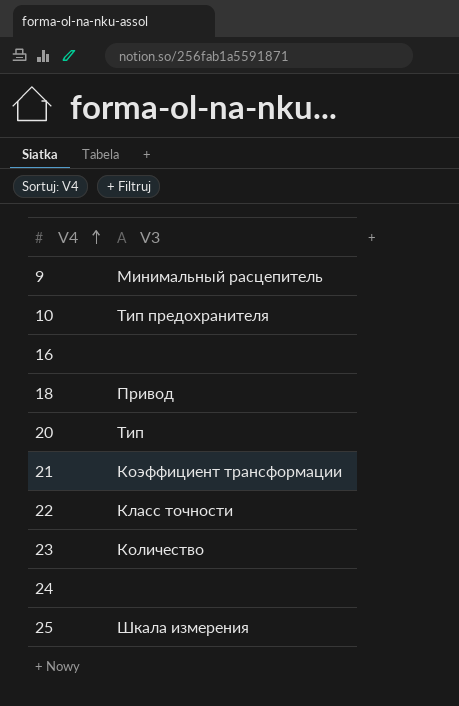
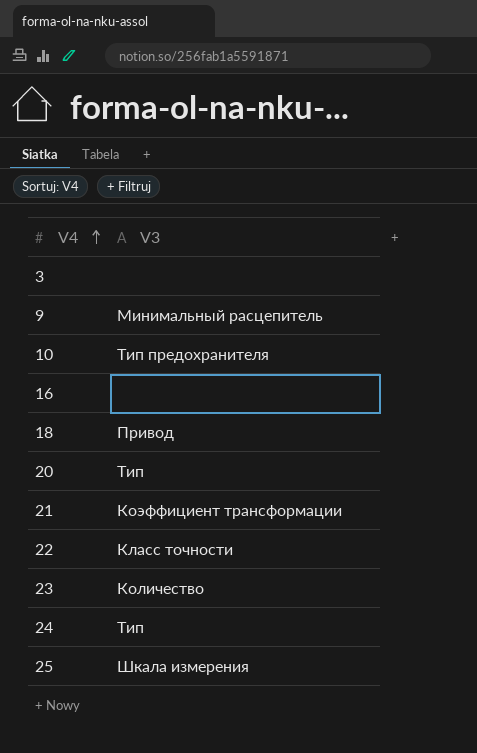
row 3: none -> none
24 | V3: none -> Тип

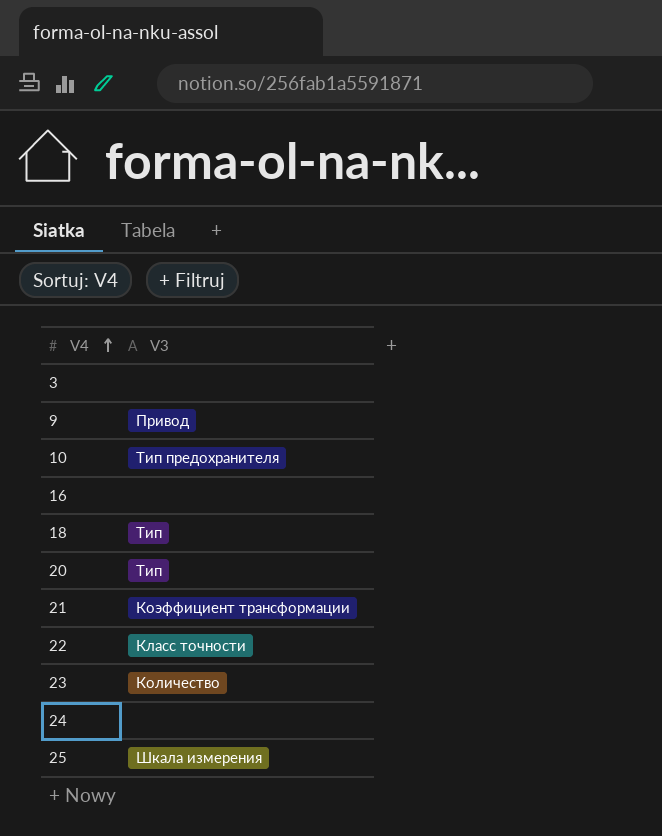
9 | V3: Минимальный расцепитель -> Привод
18 | V3: Привод -> Тип
24 | V3: Тип -> none

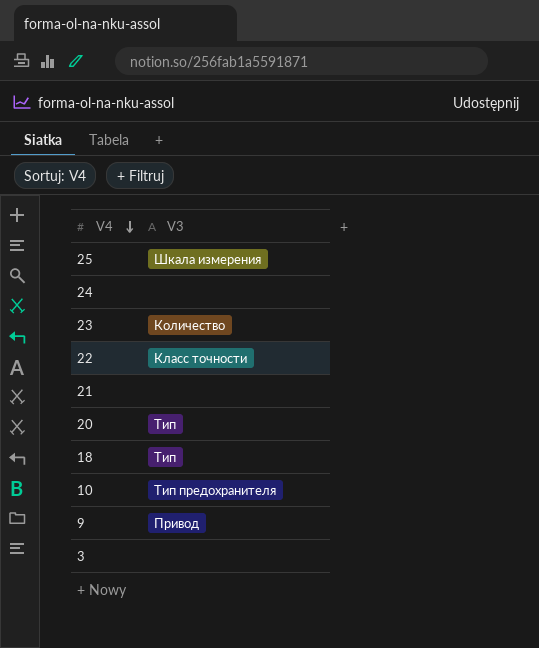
row order: V4 ascending -> V4 descending
row 16: none -> none
21 | V3: Коэффициент трансформации -> none

